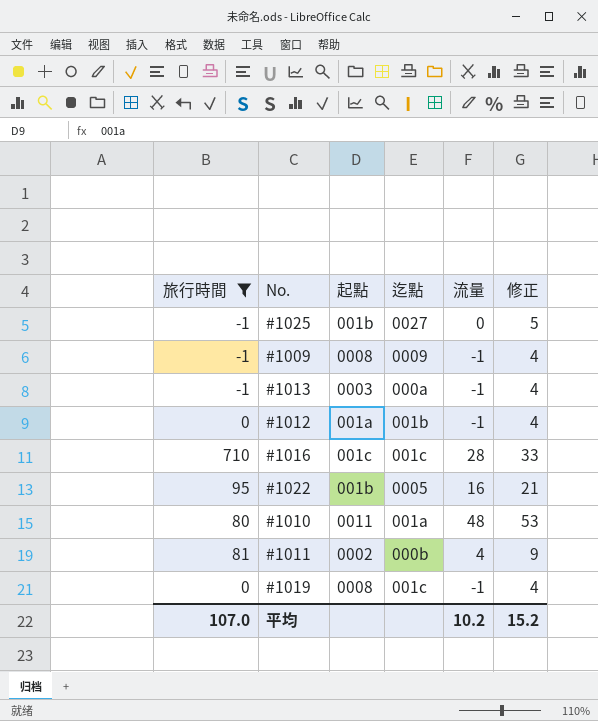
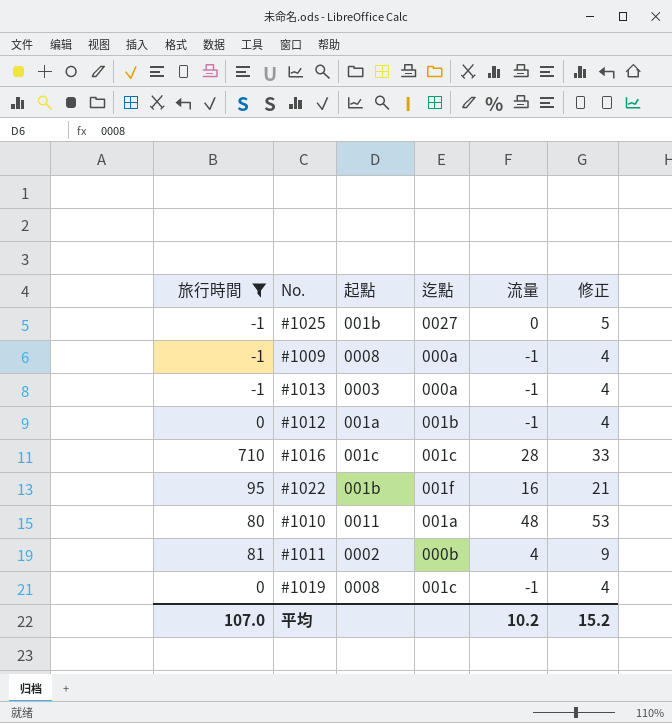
#1009 | 迄點: 0009 -> 000a
#1022 | 迄點: 0005 -> 001f

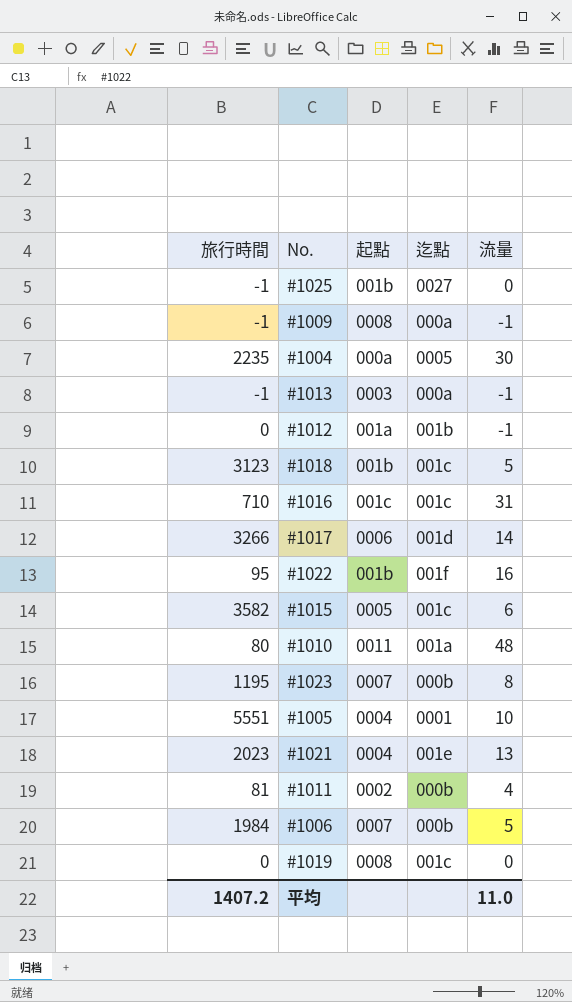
filter: 旅行時間 <= 710 -> none
column 修正 | formula: [流量] + 5 -> none
#1016 | 流量: 28 -> 31
#1019 | 流量: -1 -> 0
平均 | 旅行時間: 107.0 -> 1407.2
平均 | 流量: 10.2 -> 11.0

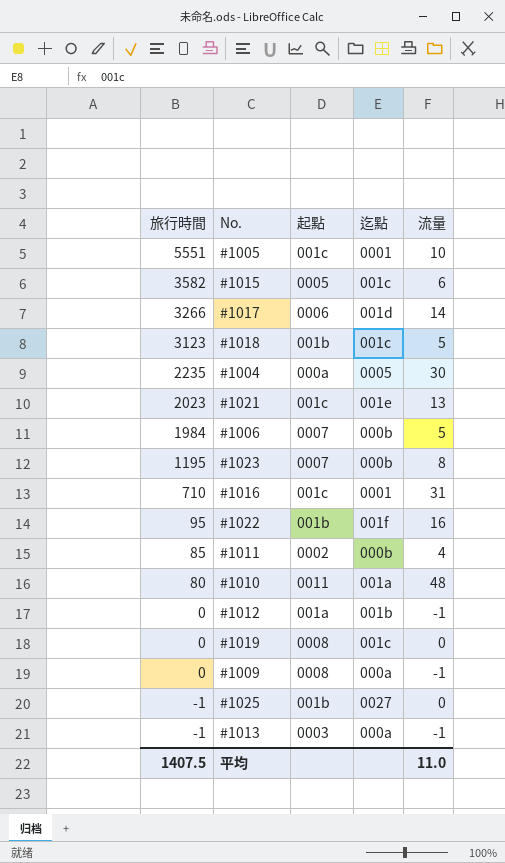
row order: none -> 旅行時間 descending
#1005 | 起點: 0004 -> 001c
#1021 | 起點: 0004 -> 001c
#1016 | 迄點: 001c -> 0001
#1011 | 旅行時間: 81 -> 85
#1009 | 旅行時間: -1 -> 0
平均 | 旅行時間: 1407.2 -> 1407.5

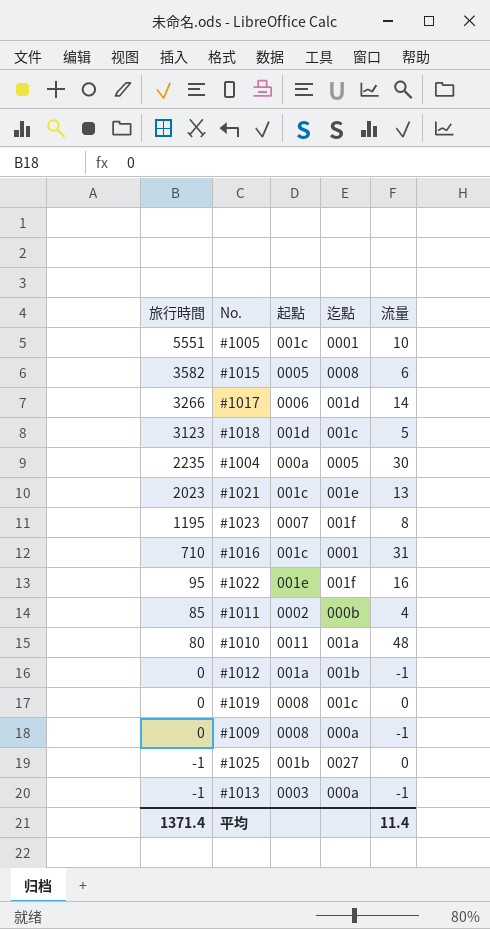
row #1006: 1984 | 0007 | 000b | 5 -> none
#1015 | 迄點: 001c -> 0008
#1018 | 起點: 001b -> 001d
#1023 | 迄點: 000b -> 001f
#1022 | 起點: 001b -> 001e
平均 | 旅行時間: 1407.5 -> 1371.4
平均 | 流量: 11.0 -> 11.4

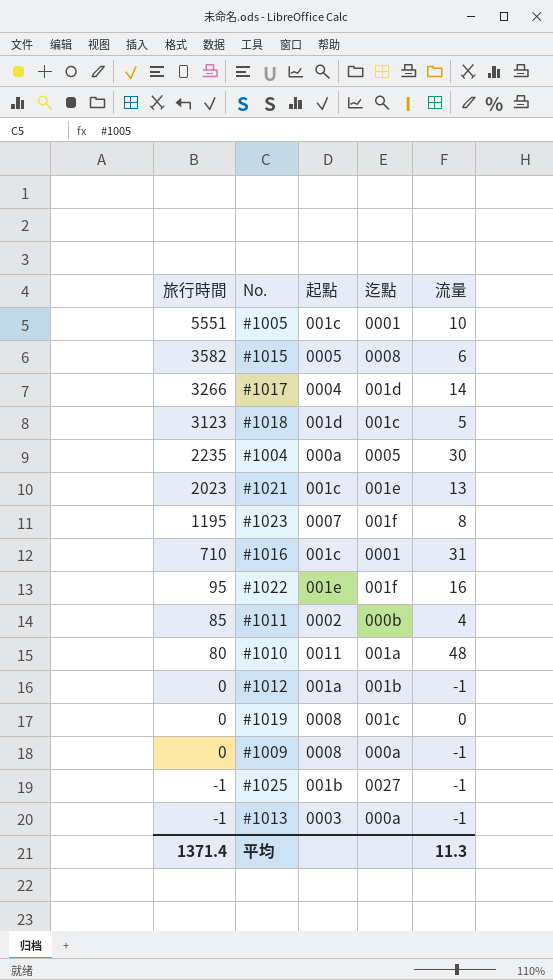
#1017 | 起點: 0006 -> 0004
#1025 | 流量: 0 -> -1
平均 | 流量: 11.4 -> 11.3

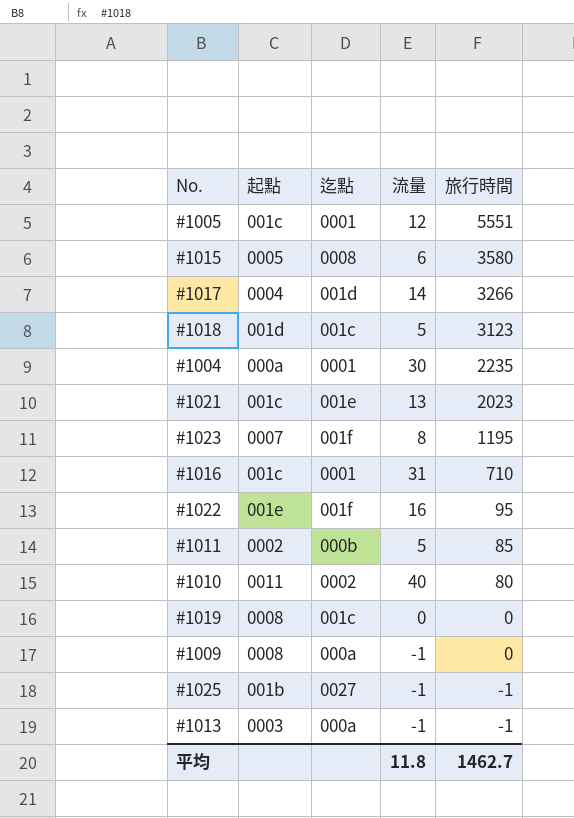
column 旅行時間 | position: 1 -> 5
row #1012: 0 | 001a | 001b | -1 -> none
#1005 | 流量: 10 -> 12
#1015 | 旅行時間: 3582 -> 3580
#1004 | 迄點: 0005 -> 0001
#1011 | 流量: 4 -> 5
#1010 | 迄點: 001a -> 0002
#1010 | 流量: 48 -> 40
平均 | 流量: 11.3 -> 11.8
平均 | 旅行時間: 1371.4 -> 1462.7

